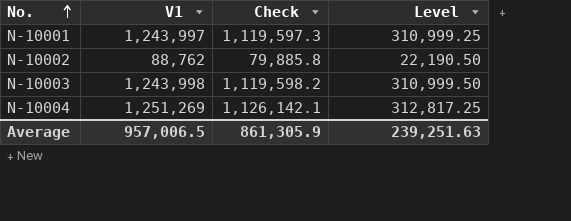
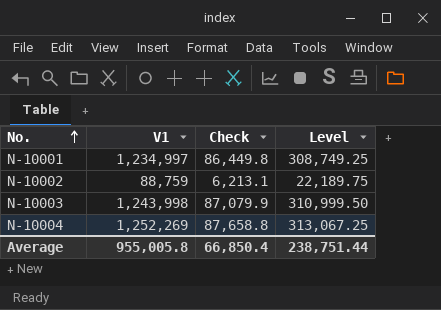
column Check | formula: [V1] * 0.9 -> [V1] * 0.07
N-10001 | V1: 1,243,997 -> 1,234,997
N-10001 | Level: 310,999.25 -> 308,749.25
N-10002 | V1: 88,762 -> 88,759
N-10002 | Level: 22,190.50 -> 22,189.75
N-10004 | V1: 1,251,269 -> 1,252,269
N-10004 | Level: 312,817.25 -> 313,067.25
Average | V1: 957,006.5 -> 955,005.8
Average | Check: 861,305.9 -> 66,850.4
Average | Level: 239,251.63 -> 238,751.44

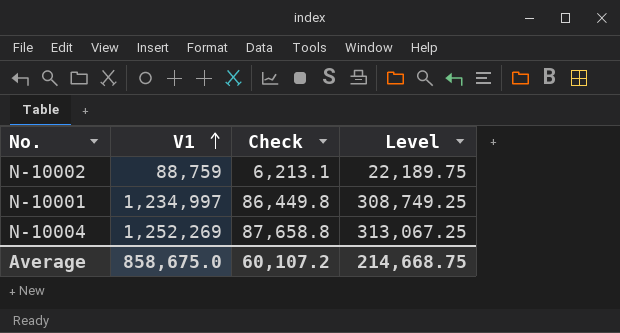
row order: No. ascending -> V1 ascending
row N-10003: 1,243,998 | 87,079.9 | 310,999.50 -> none
Average | V1: 955,005.8 -> 858,675.0
Average | Check: 66,850.4 -> 60,107.2
Average | Level: 238,751.44 -> 214,668.75

